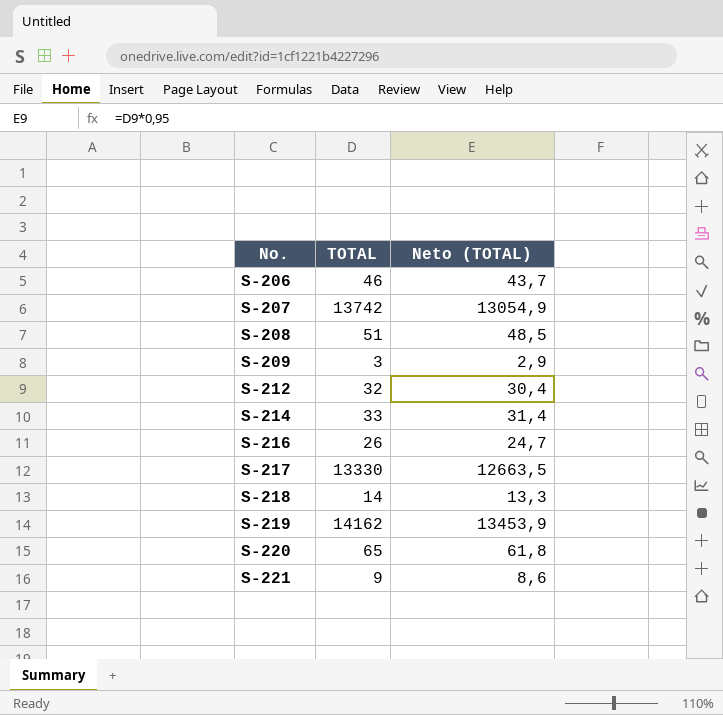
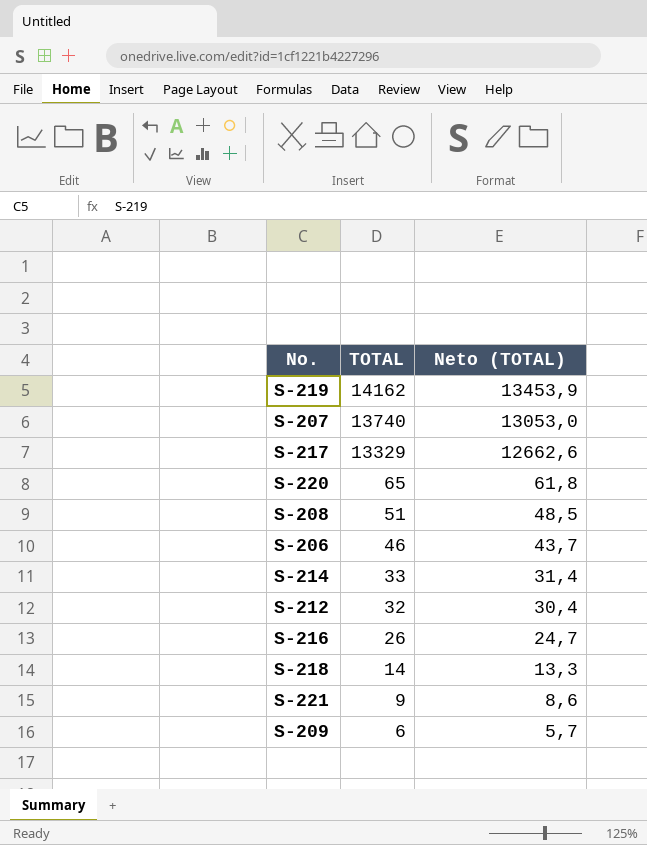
row order: No. ascending -> TOTAL descending
S-207 | TOTAL: 13742 -> 13740
S-207 | Neto (TOTAL): 13054,9 -> 13053,0
S-217 | TOTAL: 13330 -> 13329
S-217 | Neto (TOTAL): 12663,5 -> 12662,6
S-209 | TOTAL: 3 -> 6
S-209 | Neto (TOTAL): 2,9 -> 5,7

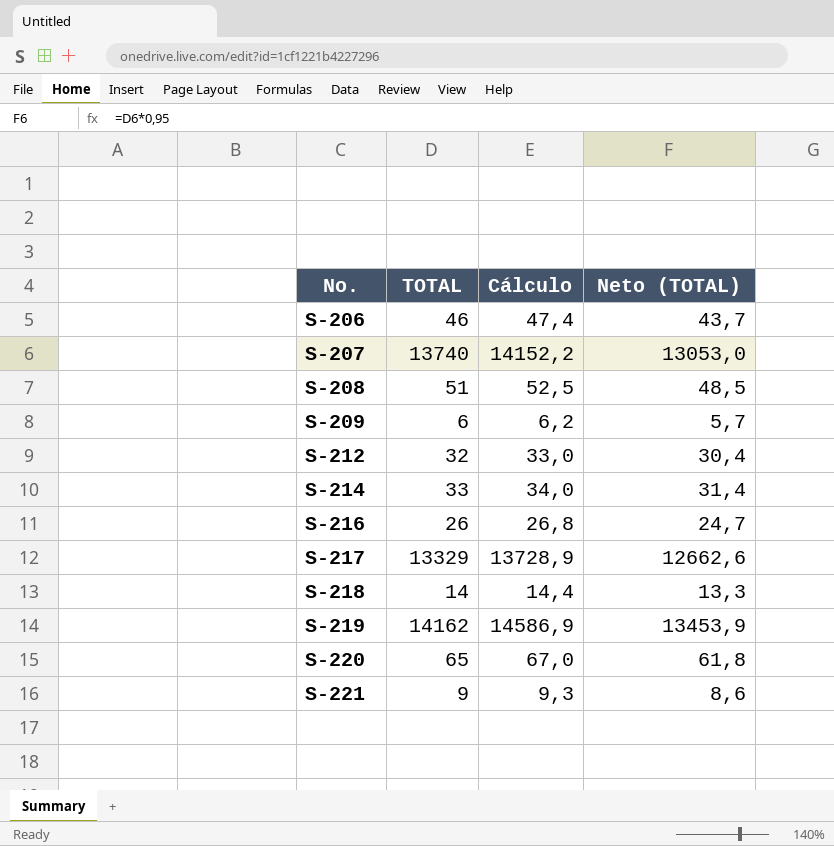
row order: TOTAL descending -> No. ascending
column Cálculo | formula: none -> [TOTAL] * 1,03

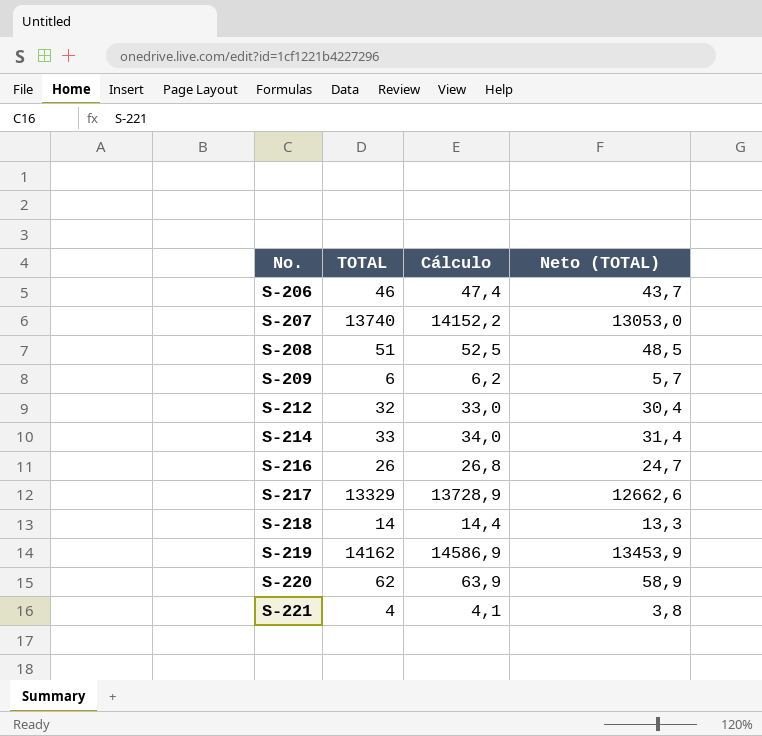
S-220 | TOTAL: 65 -> 62
S-220 | Cálculo: 67,0 -> 63,9
S-220 | Neto (TOTAL): 61,8 -> 58,9
S-221 | TOTAL: 9 -> 4
S-221 | Cálculo: 9,3 -> 4,1
S-221 | Neto (TOTAL): 8,6 -> 3,8

